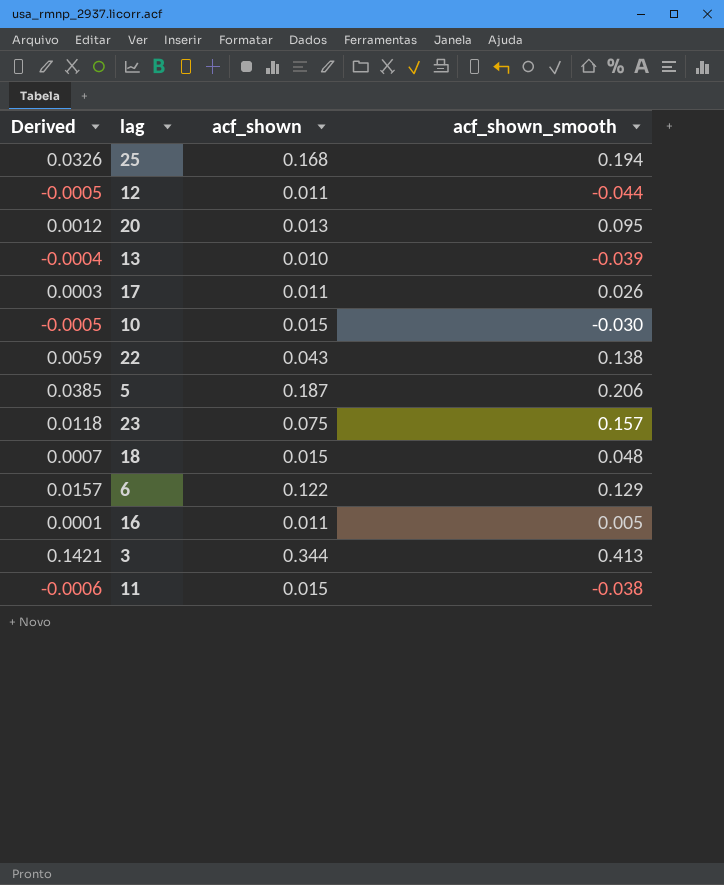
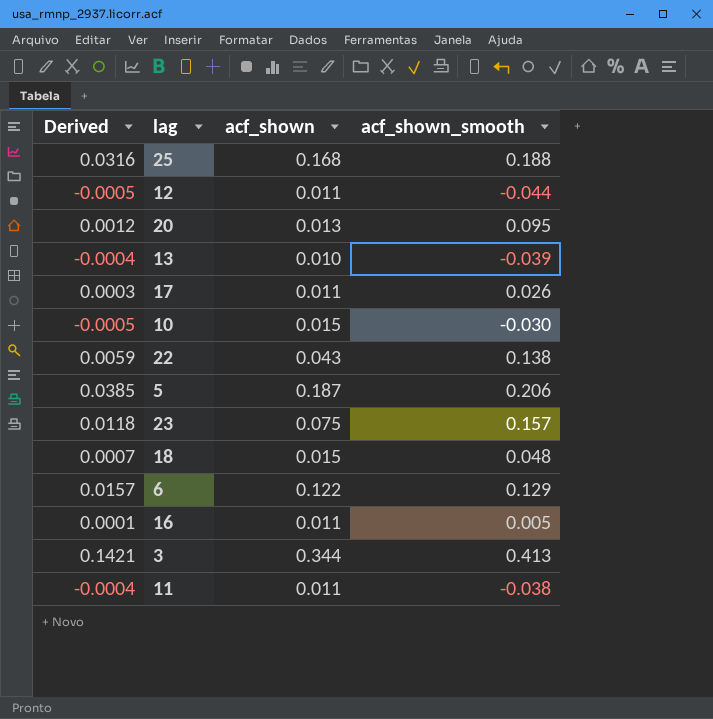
25 | Derived: 0.0326 -> 0.0316
25 | acf_shown_smooth: 0.194 -> 0.188
11 | Derived: -0.0006 -> -0.0004
11 | acf_shown: 0.015 -> 0.011

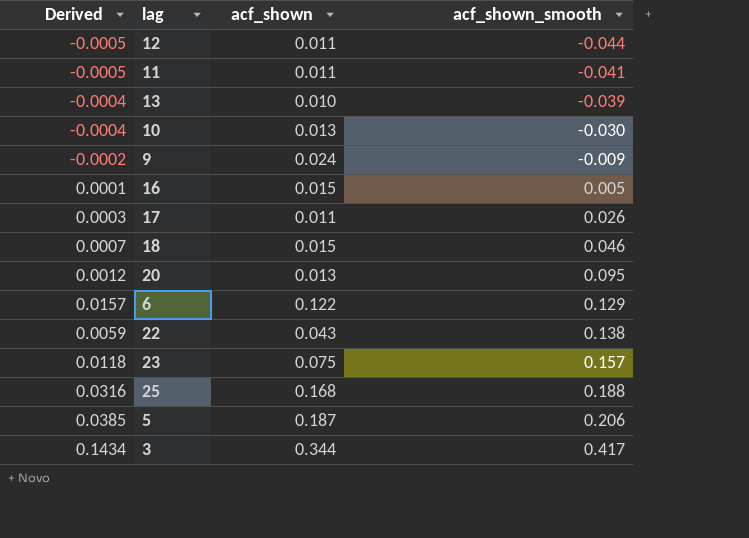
row order: none -> acf_shown_smooth ascending
11 | Derived: -0.0004 -> -0.0005
11 | acf_shown_smooth: -0.038 -> -0.041
10 | Derived: -0.0005 -> -0.0004
10 | acf_shown: 0.015 -> 0.013
row 9: none -> -0.0002 | 0.024 | -0.009
16 | acf_shown: 0.011 -> 0.015
18 | acf_shown_smooth: 0.048 -> 0.046
3 | Derived: 0.1421 -> 0.1434
3 | acf_shown_smooth: 0.413 -> 0.417

